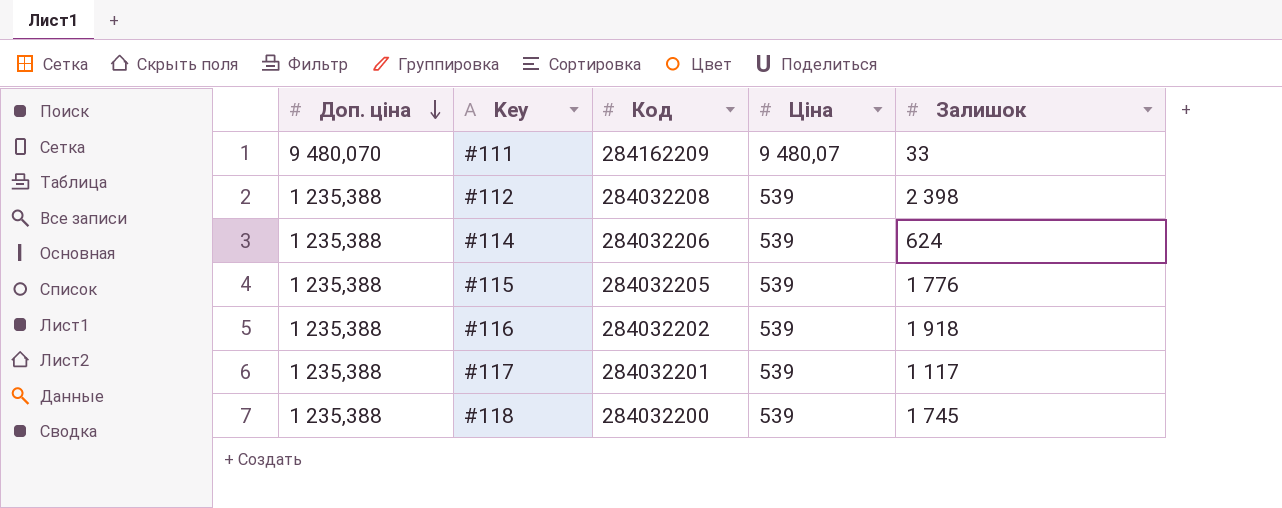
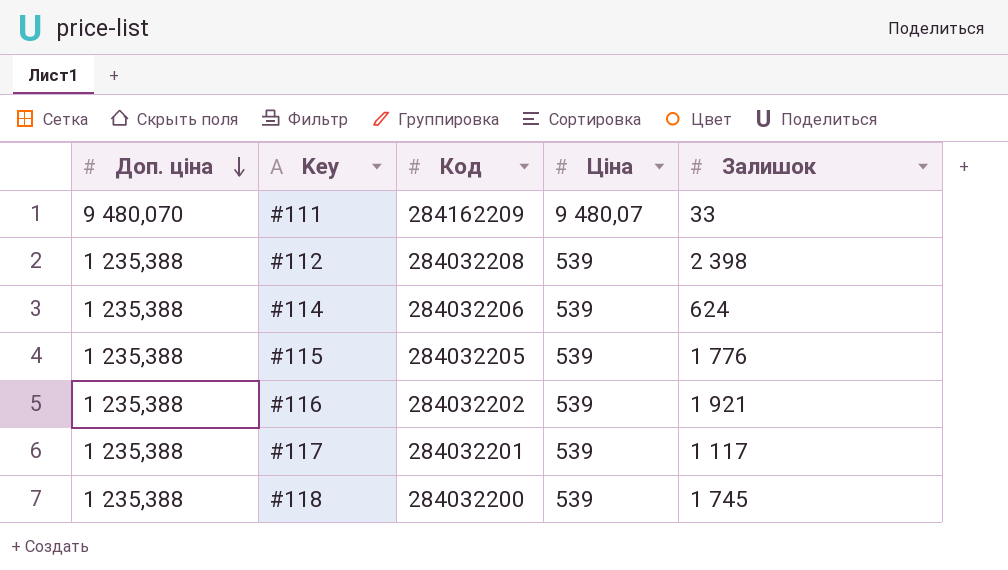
#116 | Залишок: 1 918 -> 1 921

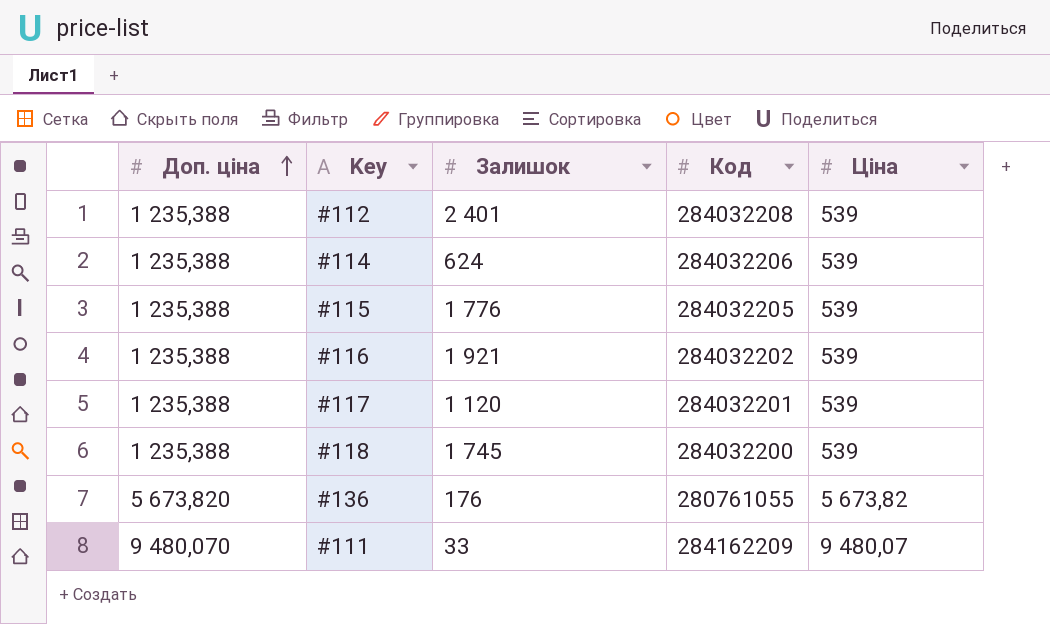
row order: Доп. ціна descending -> Доп. ціна ascending
column Залишок | position: 5 -> 3
#112 | Залишок: 2 398 -> 2 401
#117 | Залишок: 1 117 -> 1 120
row #136: none -> 5 673,820 | 176 | 280761055 | 5 673,82

